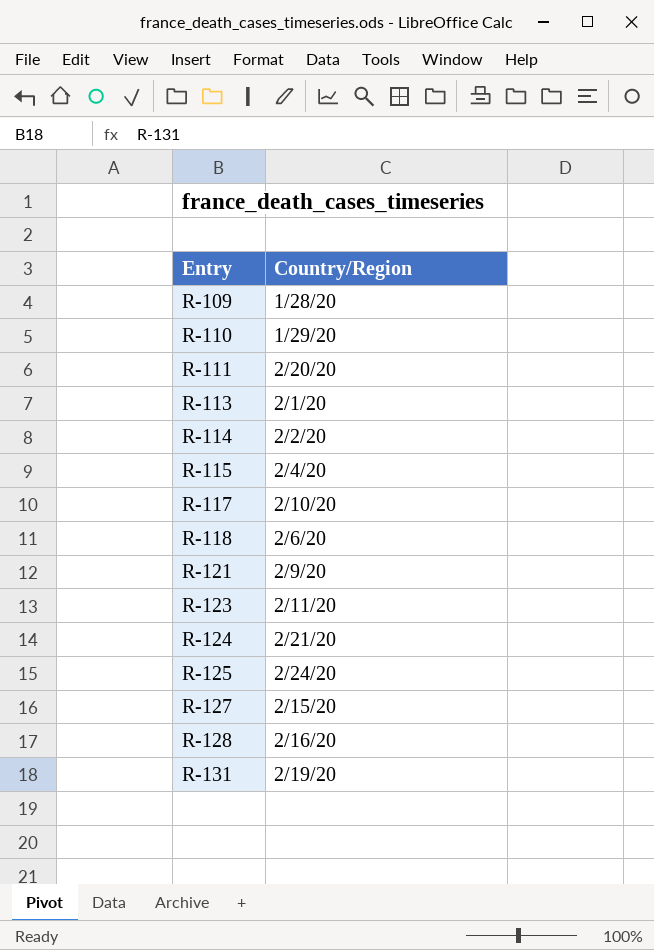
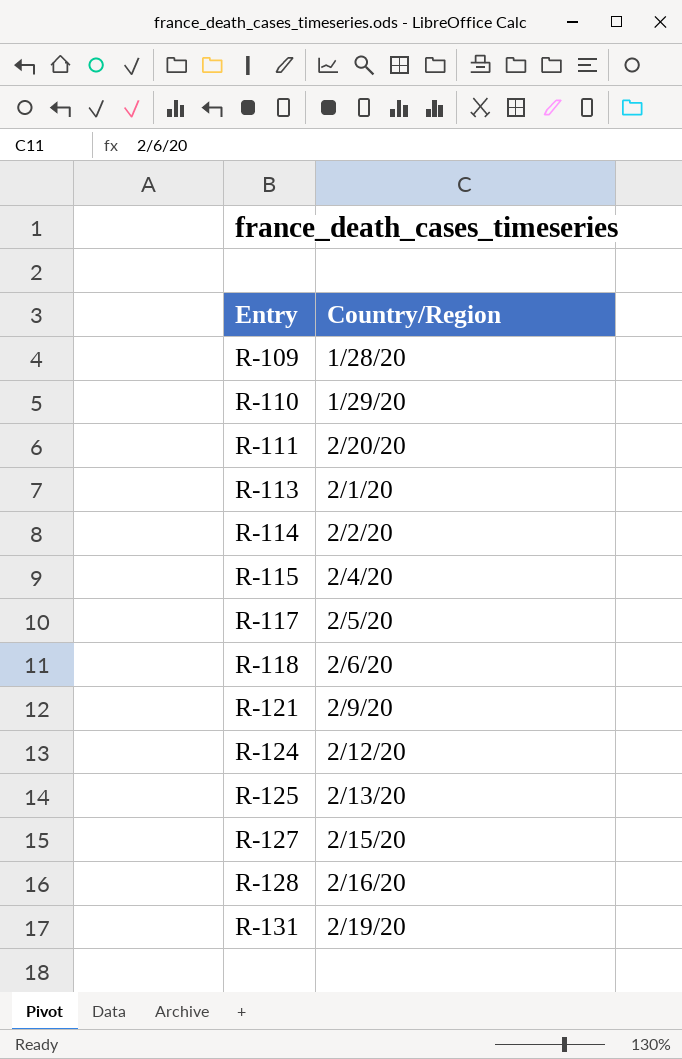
row R-123: 2/11/20 -> none
R-117 | Country/Region: 2/10/20 -> 2/5/20
R-124 | Country/Region: 2/21/20 -> 2/12/20
R-125 | Country/Region: 2/24/20 -> 2/13/20

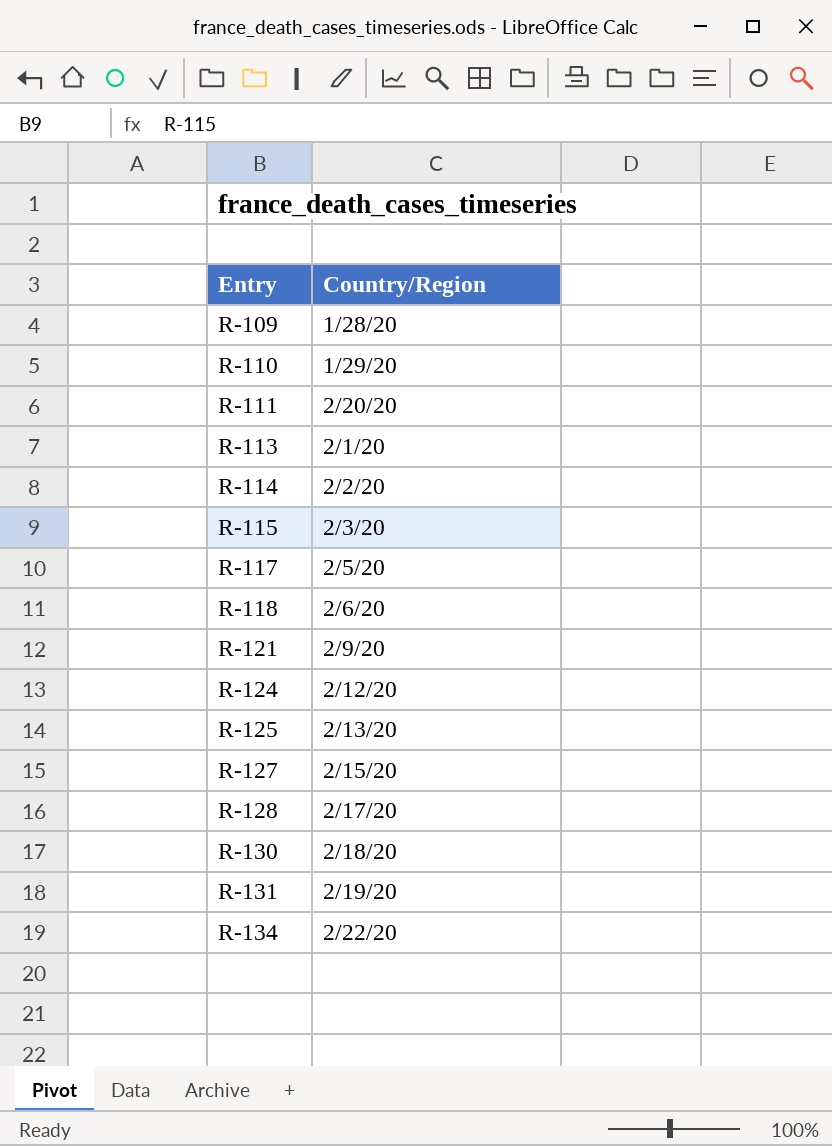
R-115 | Country/Region: 2/4/20 -> 2/3/20
R-128 | Country/Region: 2/16/20 -> 2/17/20
row R-130: none -> 2/18/20
row R-134: none -> 2/22/20

